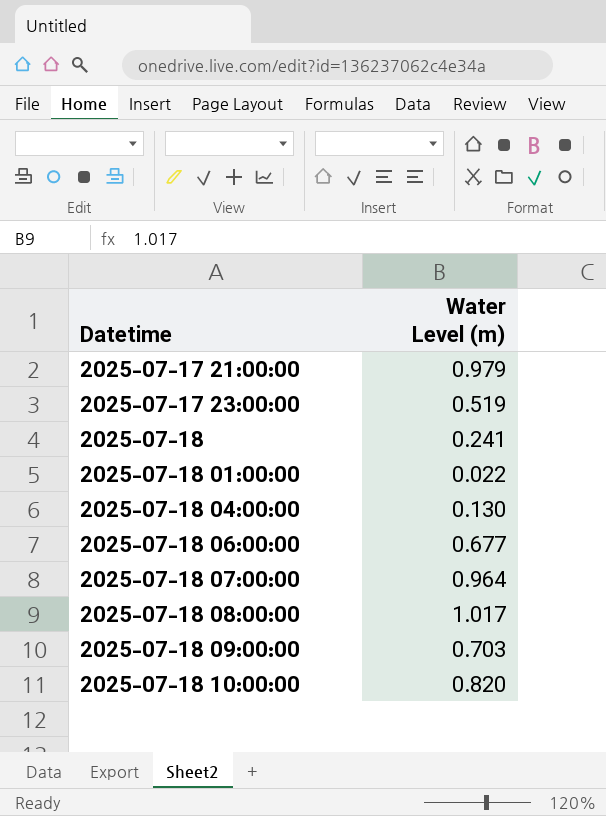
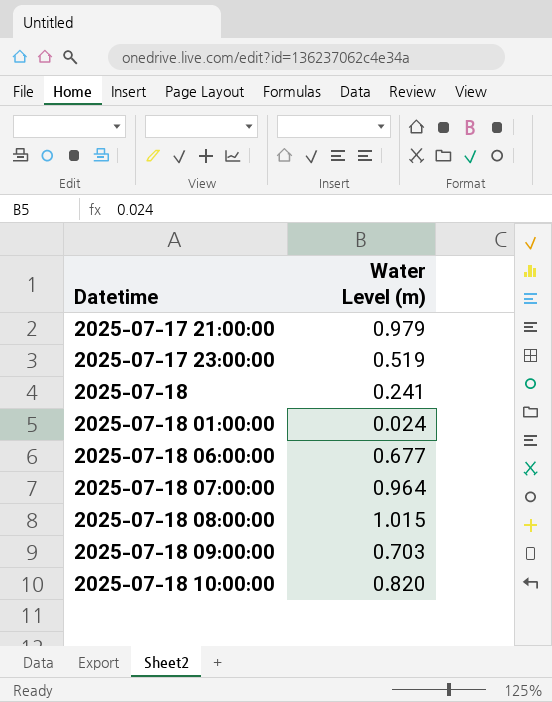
row 2025-07-18 04:00:00: 0.130 -> none
2025-07-18 01:00:00 | Water Level (m): 0.022 -> 0.024
2025-07-18 08:00:00 | Water Level (m): 1.017 -> 1.015

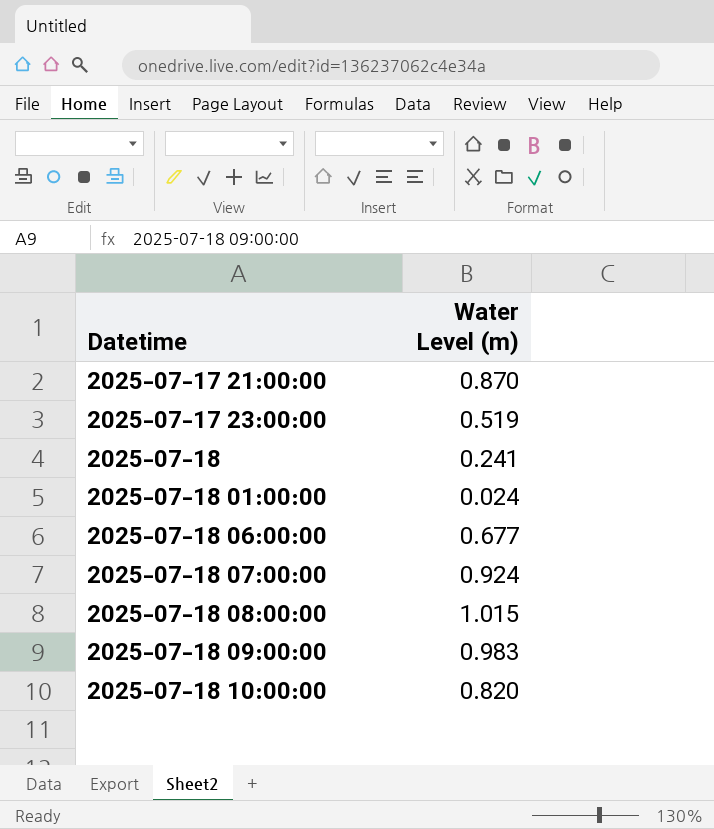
2025-07-17 21:00:00 | Water Level (m): 0.979 -> 0.870
2025-07-18 07:00:00 | Water Level (m): 0.964 -> 0.924
2025-07-18 09:00:00 | Water Level (m): 0.703 -> 0.983

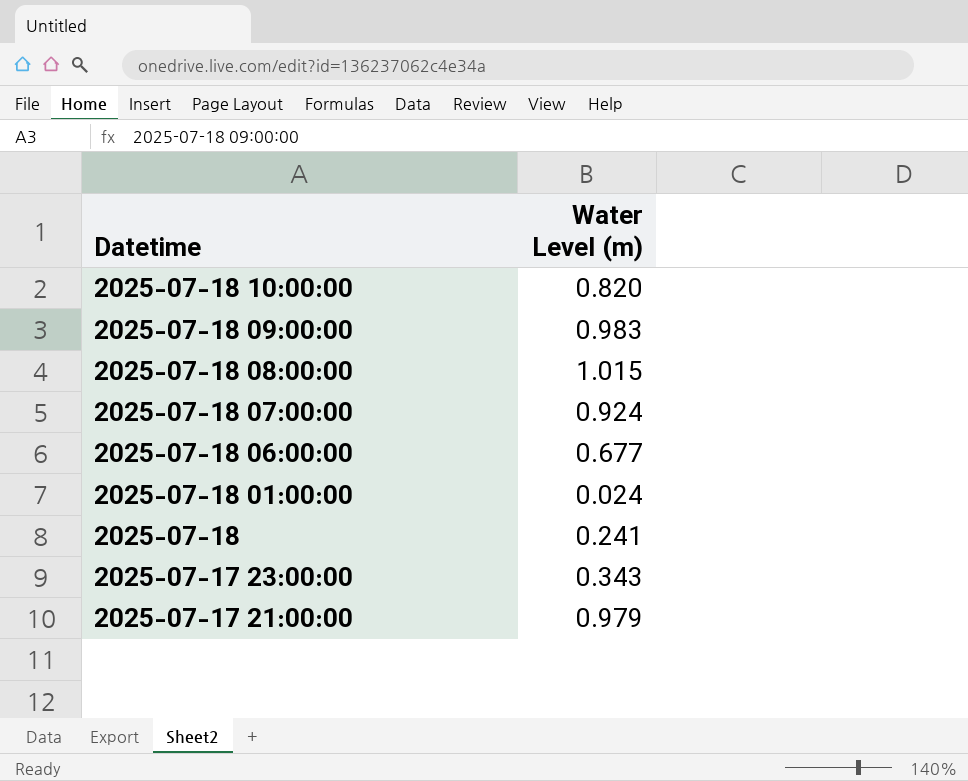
row order: Datetime ascending -> Datetime descending
2025-07-17 23:00:00 | Water Level (m): 0.519 -> 0.343
2025-07-17 21:00:00 | Water Level (m): 0.870 -> 0.979

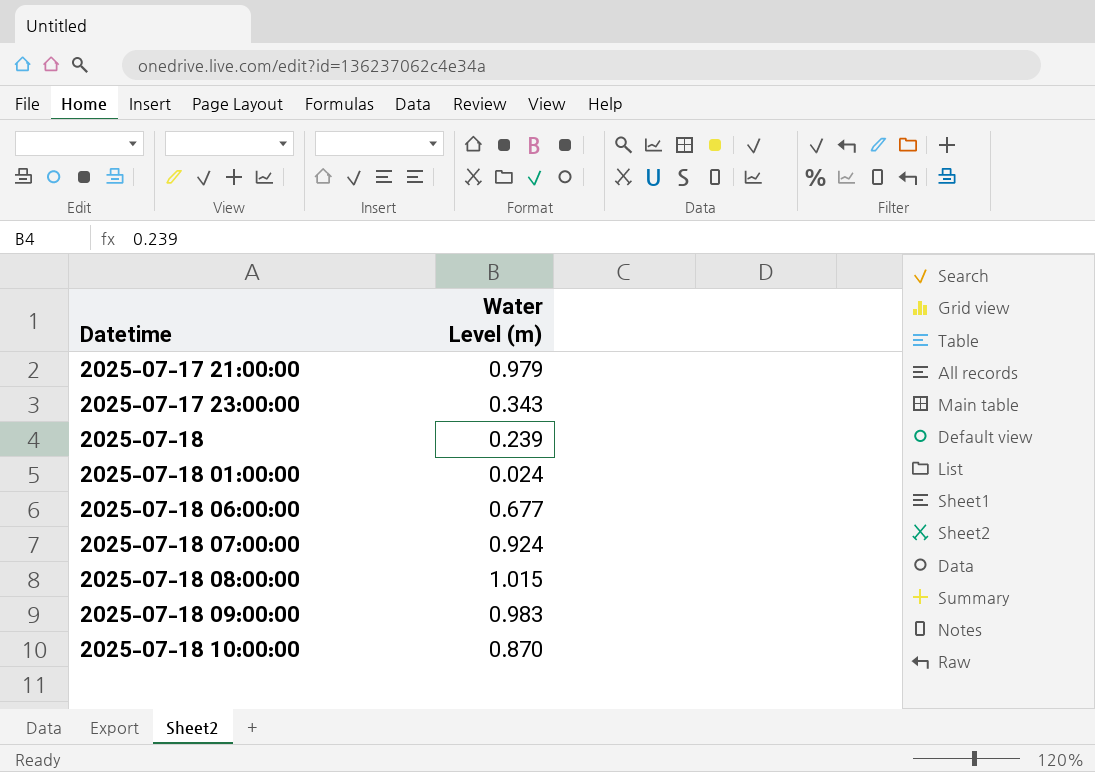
row order: Datetime descending -> Datetime ascending
2025-07-18 | Water Level (m): 0.241 -> 0.239
2025-07-18 10:00:00 | Water Level (m): 0.820 -> 0.870

